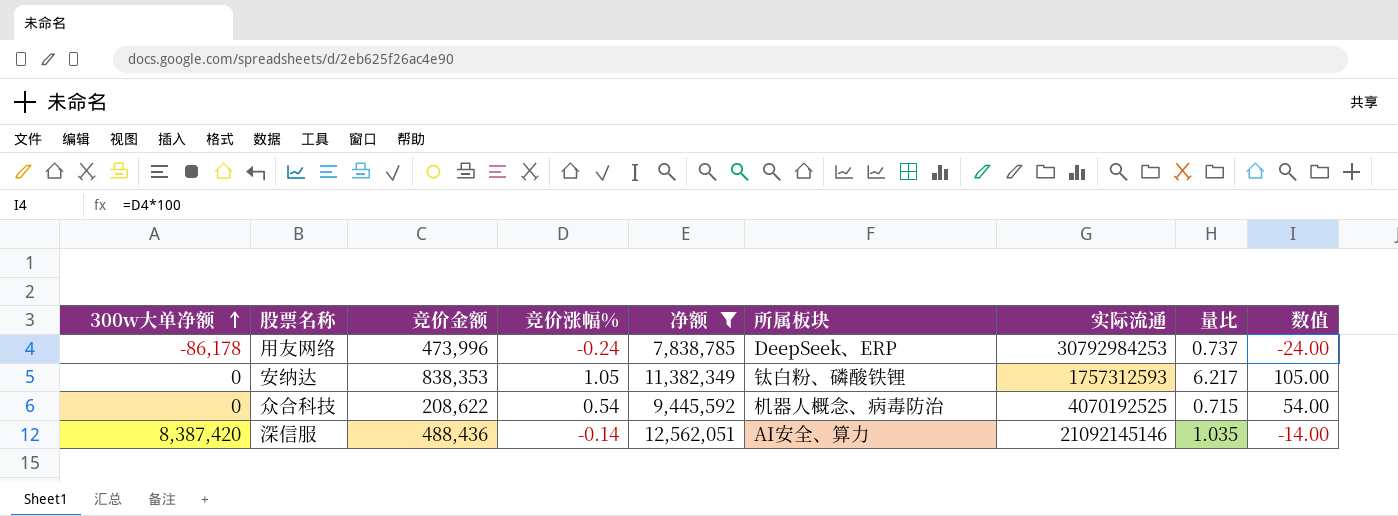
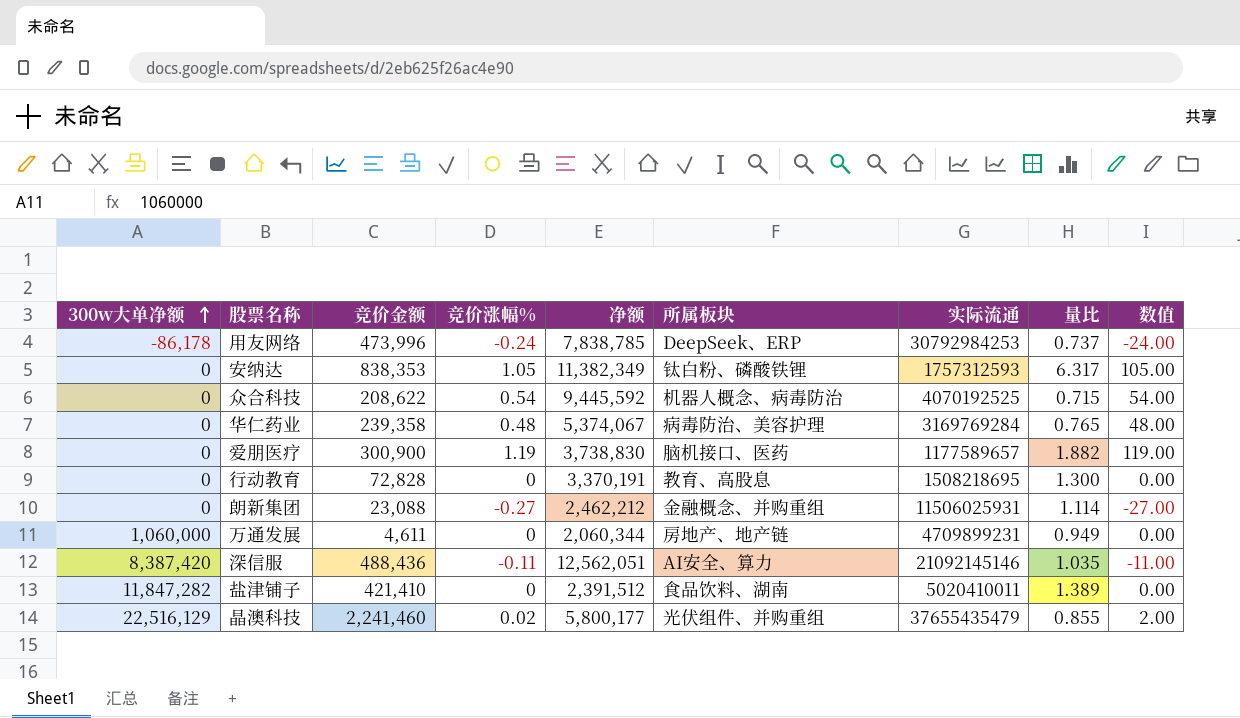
filter: 净额 >= 7,838,785 -> none
安纳达 | 量比: 6.217 -> 6.317
深信服 | 竞价涨幅%: -0.14 -> -0.11
深信服 | 数值: -14.00 -> -11.00

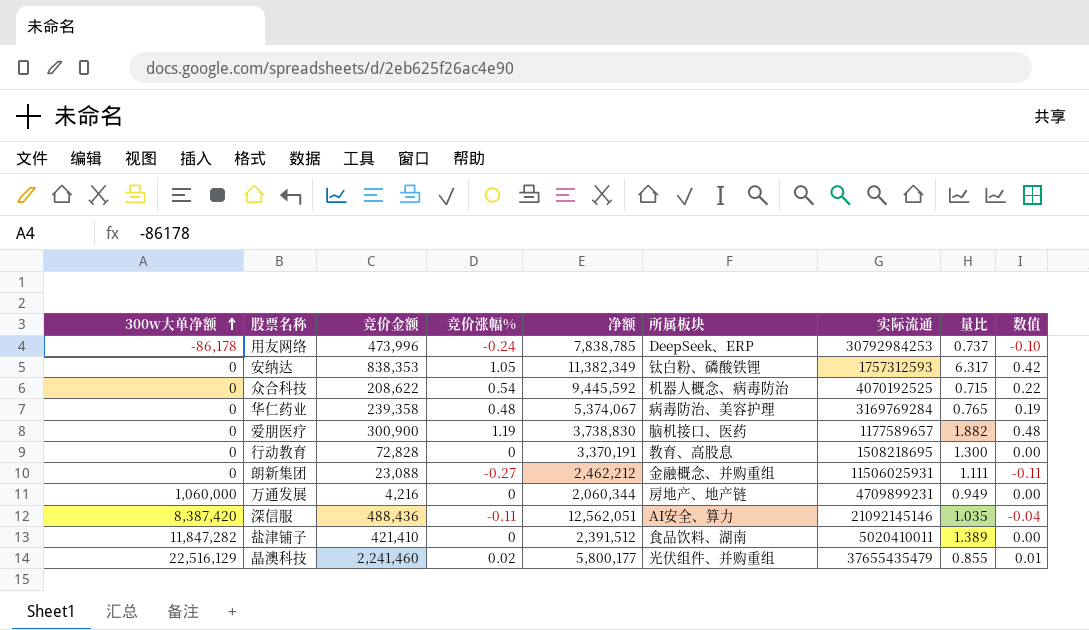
column 数值 | formula: [竞价涨幅%] * 100 -> [竞价涨幅%] * 0.4
朗新集团 | 量比: 1.114 -> 1.111
万通发展 | 竞价金额: 4,611 -> 4,216

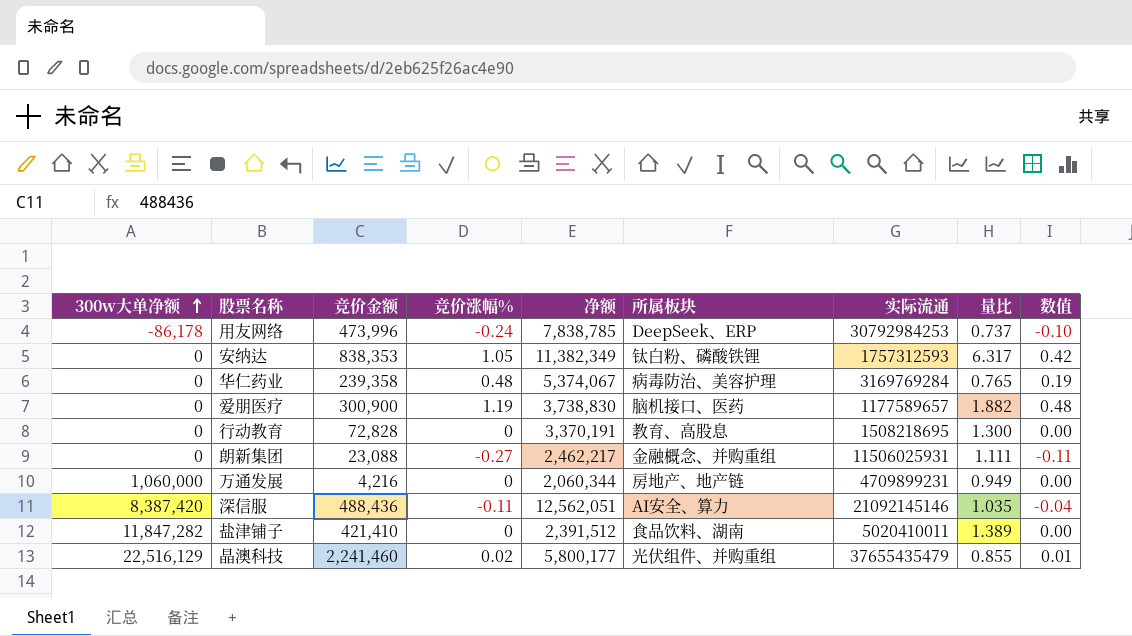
row 众合科技: 0 | 208,622 | 0.54 | 9,445,592 | 机器人概念、病毒防治 | 4070192525 | 0.715 | 0.22 -> none
朗新集团 | 净额: 2,462,212 -> 2,462,217

